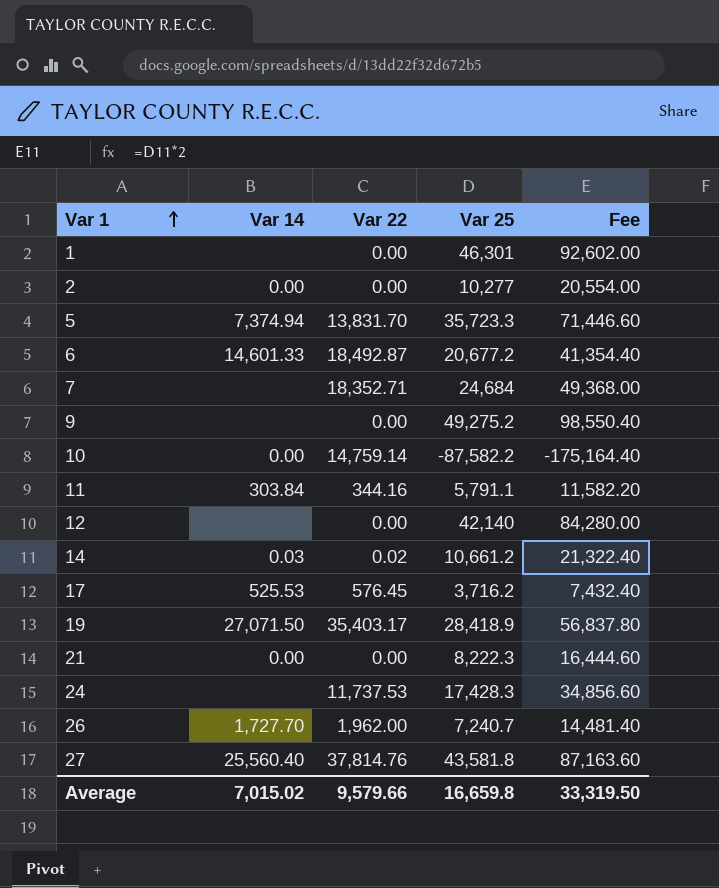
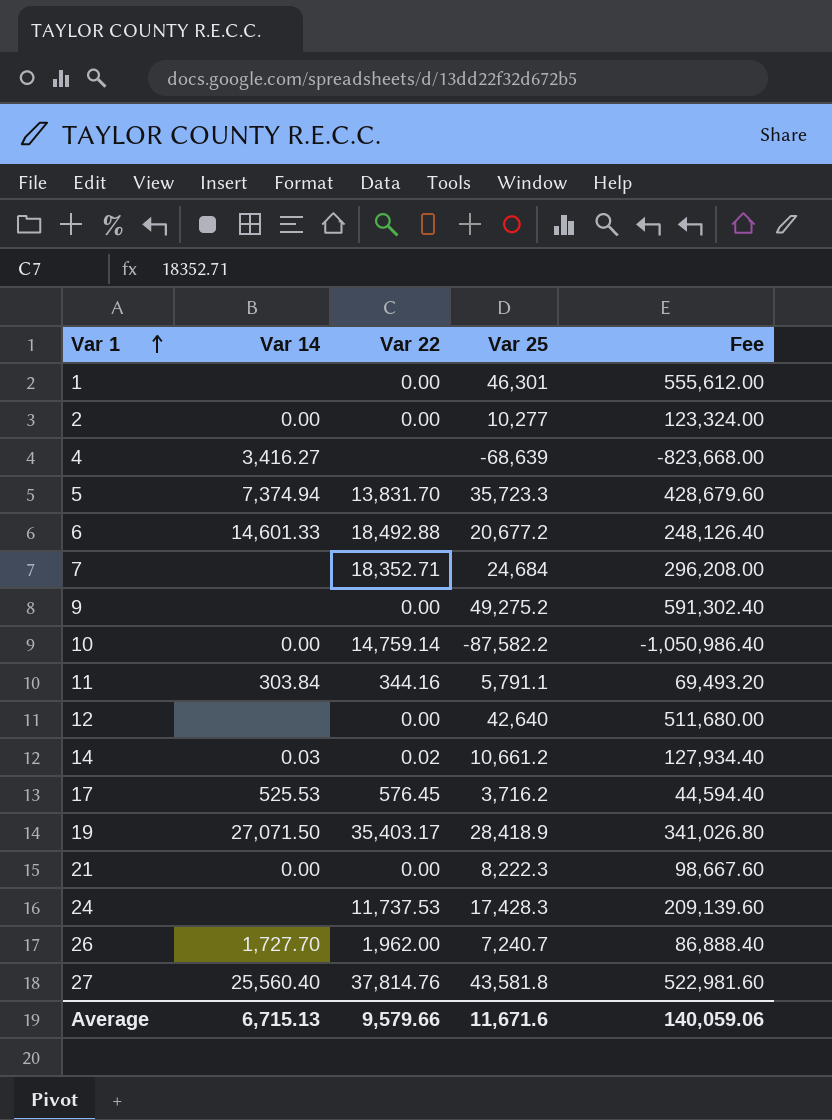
column Fee | formula: [Var 25] * 2 -> [Var 25] * 12
row 4: none -> 3,416.27 | none | -68,639 | -823,668.00
6 | Var 22: 18,492.87 -> 18,492.88
12 | Var 25: 42,140 -> 42,640
Average | Var 14: 7,015.02 -> 6,715.13
Average | Var 25: 16,659.8 -> 11,671.6
Average | Fee: 33,319.50 -> 140,059.06

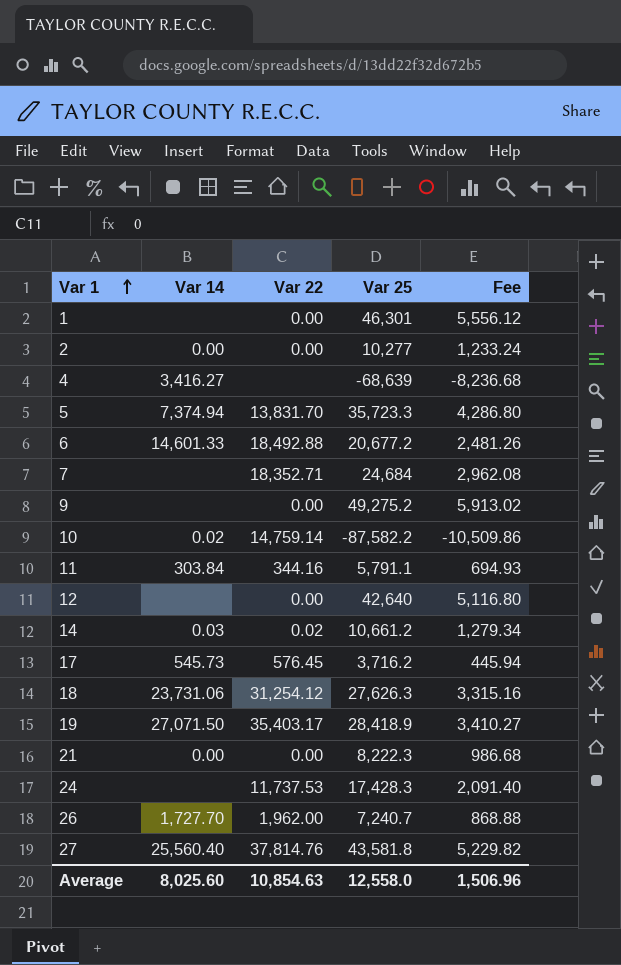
column Fee | formula: [Var 25] * 12 -> [Var 25] * 0.12
10 | Var 14: 0.00 -> 0.02
17 | Var 14: 525.53 -> 545.73
row 18: none -> 23,731.06 | 31,254.12 | 27,626.3 | 3,315.16
Average | Var 14: 6,715.13 -> 8,025.60
Average | Var 22: 9,579.66 -> 10,854.63
Average | Var 25: 11,671.6 -> 12,558.0
Average | Fee: 140,059.06 -> 1,506.96

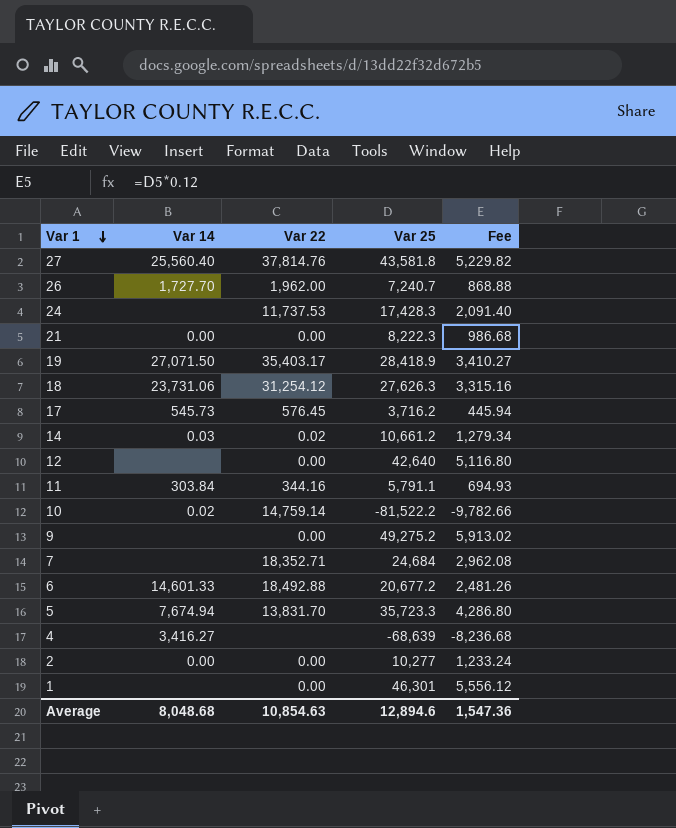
row order: Var 1 ascending -> Var 1 descending
10 | Var 25: -87,582.2 -> -81,522.2
10 | Fee: -10,509.86 -> -9,782.66
5 | Var 14: 7,374.94 -> 7,674.94
Average | Var 14: 8,025.60 -> 8,048.68
Average | Var 25: 12,558.0 -> 12,894.6
Average | Fee: 1,506.96 -> 1,547.36

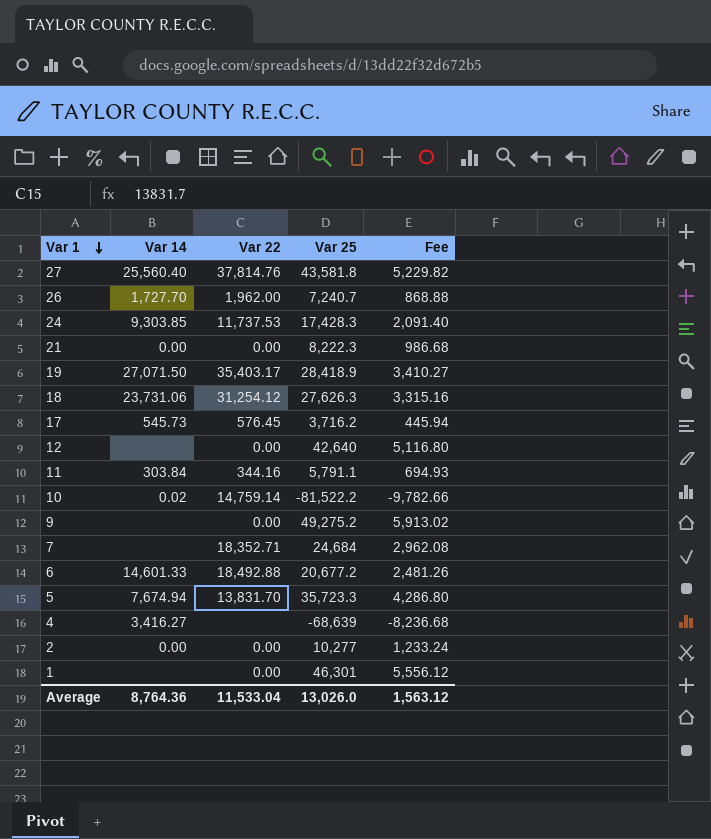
row 14: 0.03 | 0.02 | 10,661.2 | 1,279.34 -> none
24 | Var 14: none -> 9,303.85
Average | Var 14: 8,048.68 -> 8,764.36
Average | Var 22: 10,854.63 -> 11,533.04
Average | Var 25: 12,894.6 -> 13,026.0
Average | Fee: 1,547.36 -> 1,563.12

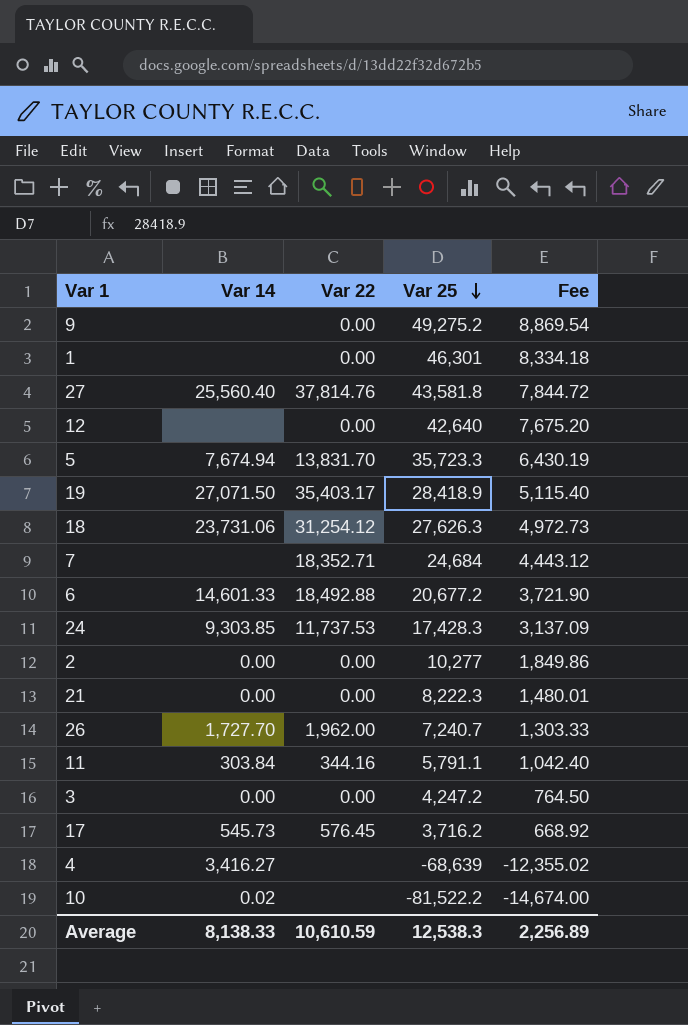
row order: Var 1 descending -> Var 25 descending
column Fee | formula: [Var 25] * 0.12 -> [Var 25] * 0.18
row 3: none -> 0.00 | 0.00 | 4,247.2 | 764.50
10 | Var 22: 14,759.14 -> none
Average | Var 14: 8,764.36 -> 8,138.33
Average | Var 22: 11,533.04 -> 10,610.59
Average | Var 25: 13,026.0 -> 12,538.3
Average | Fee: 1,563.12 -> 2,256.89

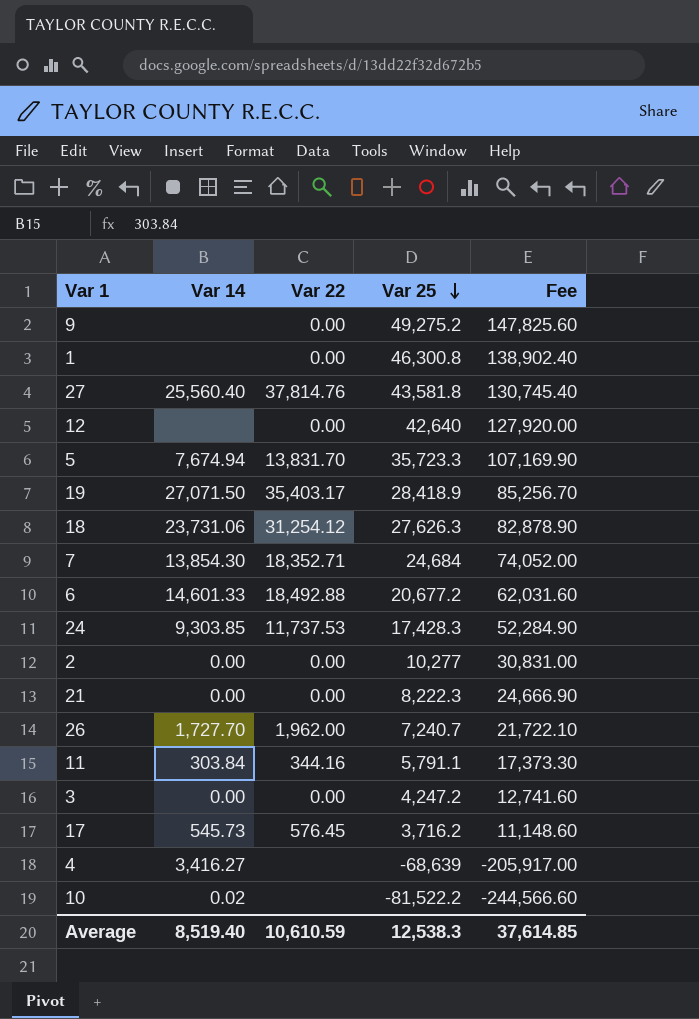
column Fee | formula: [Var 25] * 0.18 -> [Var 25] * 3
1 | Var 25: 46,301 -> 46,300.8
7 | Var 14: none -> 13,854.30
Average | Var 14: 8,138.33 -> 8,519.40
Average | Fee: 2,256.89 -> 37,614.85

